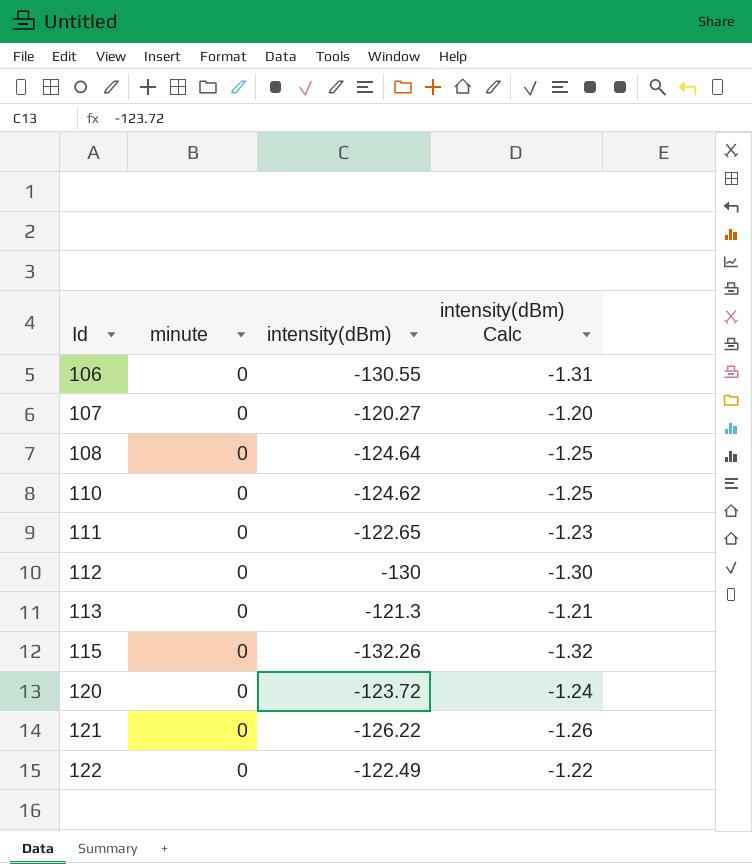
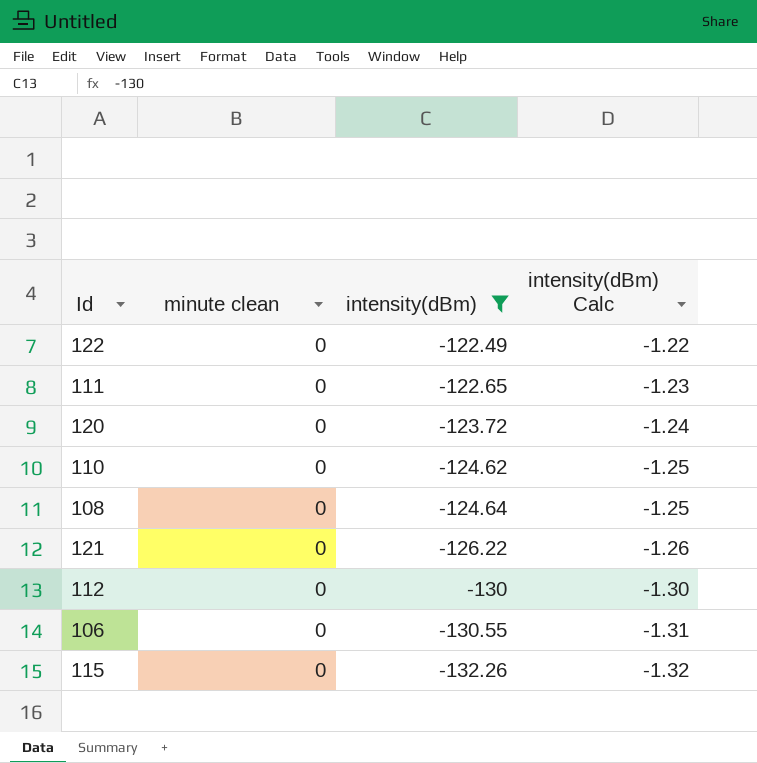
filter: none -> intensity(dBm) <= -122.49
row order: Id ascending -> intensity(dBm) descending
column name: minute -> minute clean

